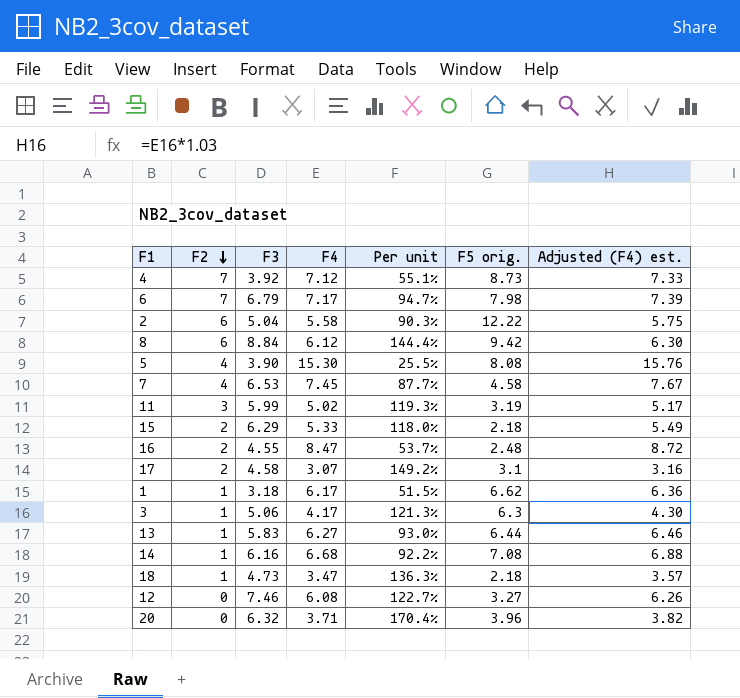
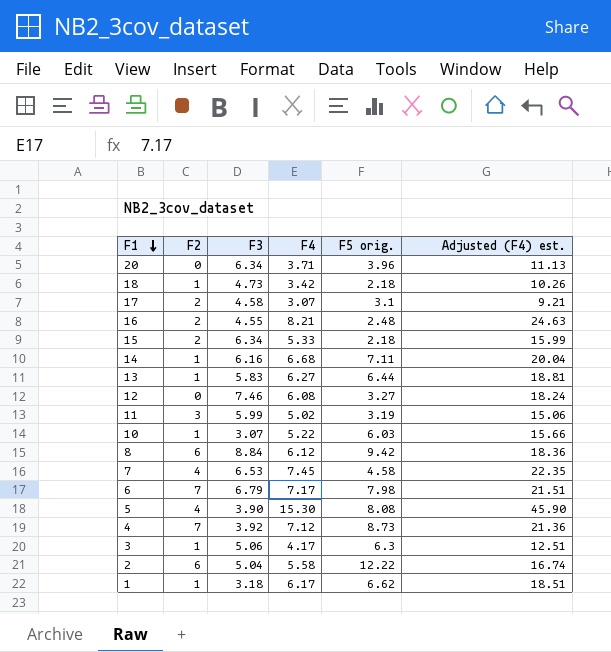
row order: F2 descending -> F1 descending
column Per unit | formula: [F3] / [F4] -> none
column Adjusted (F4) est. | formula: [F4] * 1.03 -> [F4] * 3
20 | F3: 6.32 -> 6.34
18 | F4: 3.47 -> 3.42
16 | F4: 8.47 -> 8.21
15 | F3: 6.29 -> 6.34
14 | F5 orig.: 7.08 -> 7.11
row 10: none -> 1 | 3.07 | 5.22 | 6.03 | 15.66

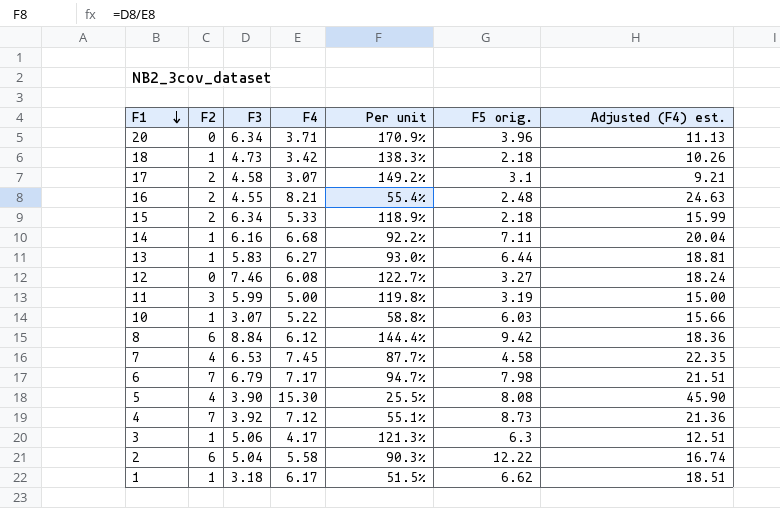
column Per unit | formula: none -> [F3] / [F4]
11 | F4: 5.02 -> 5.00
11 | Adjusted (F4) est.: 15.06 -> 15.00

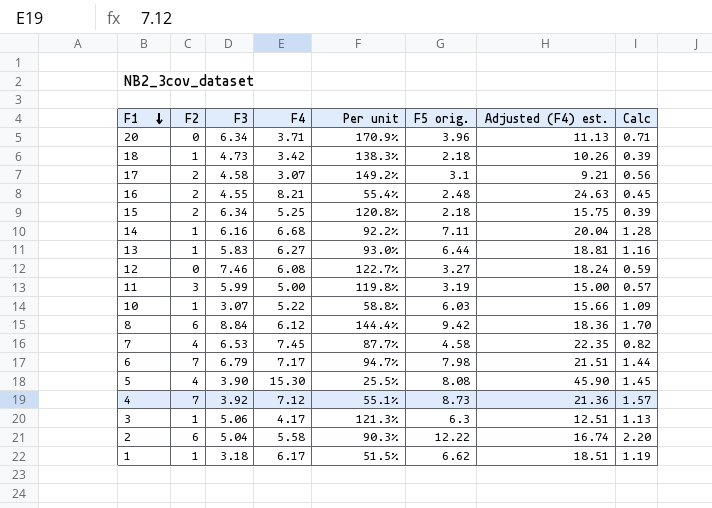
column Calc | formula: none -> [F5 orig.] * 0.18
15 | F4: 5.33 -> 5.25
15 | Per unit: 118.9% -> 120.8%
15 | Adjusted (F4) est.: 15.99 -> 15.75

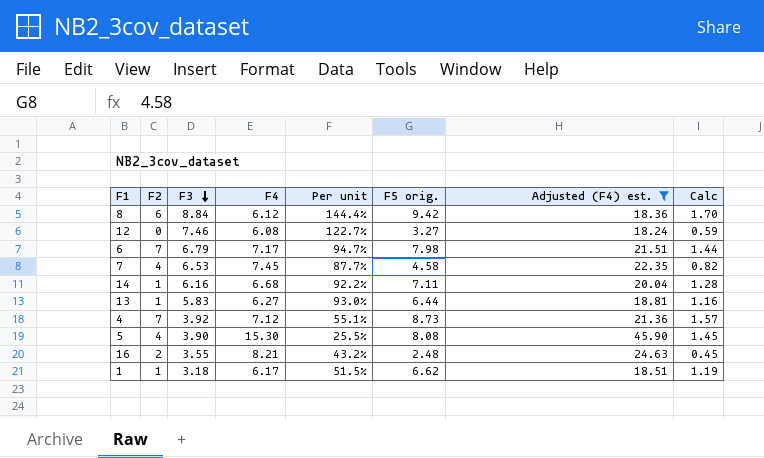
filter: none -> Adjusted (F4) est. >= 18.24
row order: F1 descending -> F3 descending
16 | F3: 4.55 -> 3.55
16 | Per unit: 55.4% -> 43.2%

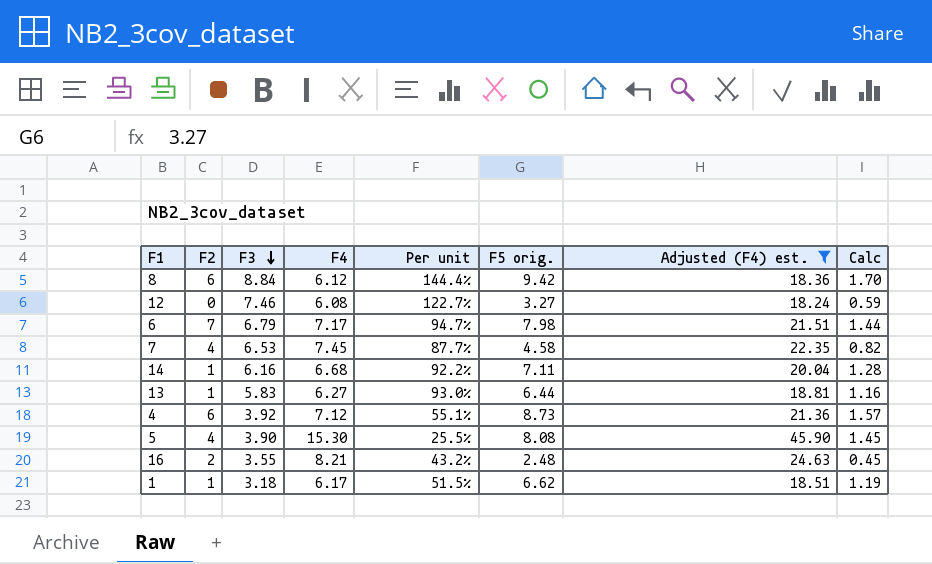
4 | F2: 7 -> 6

